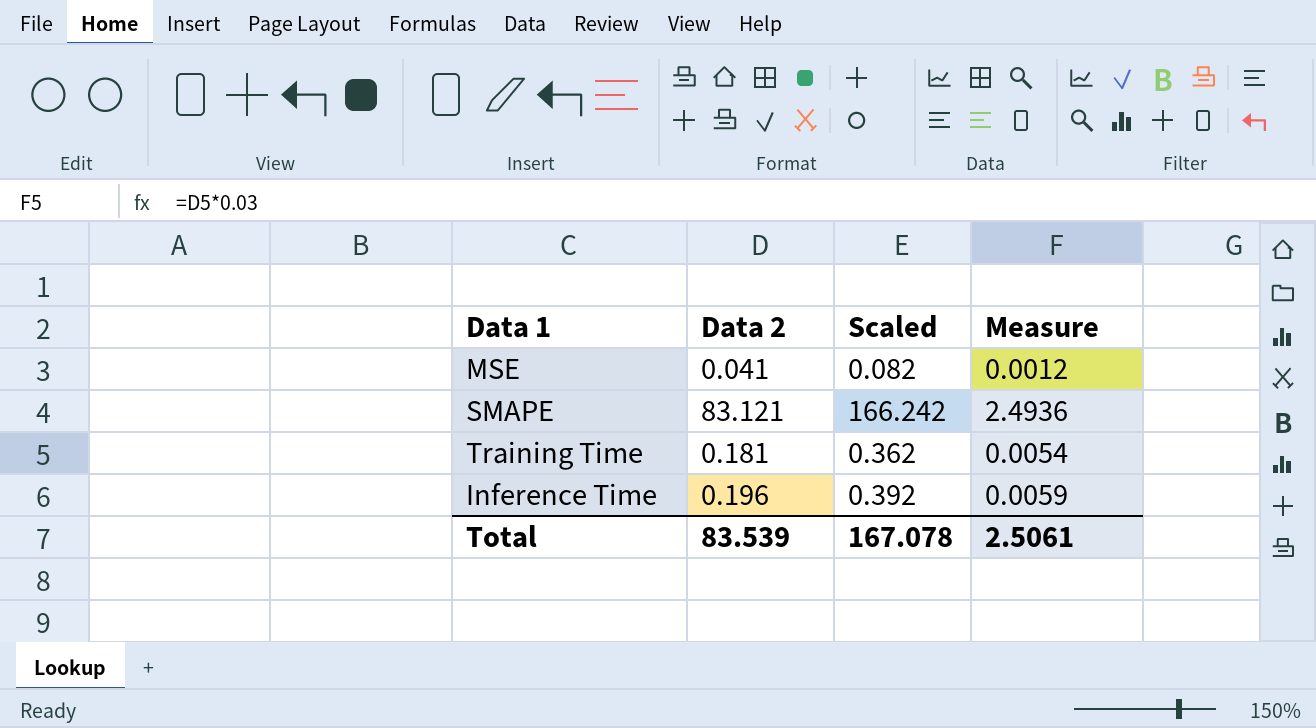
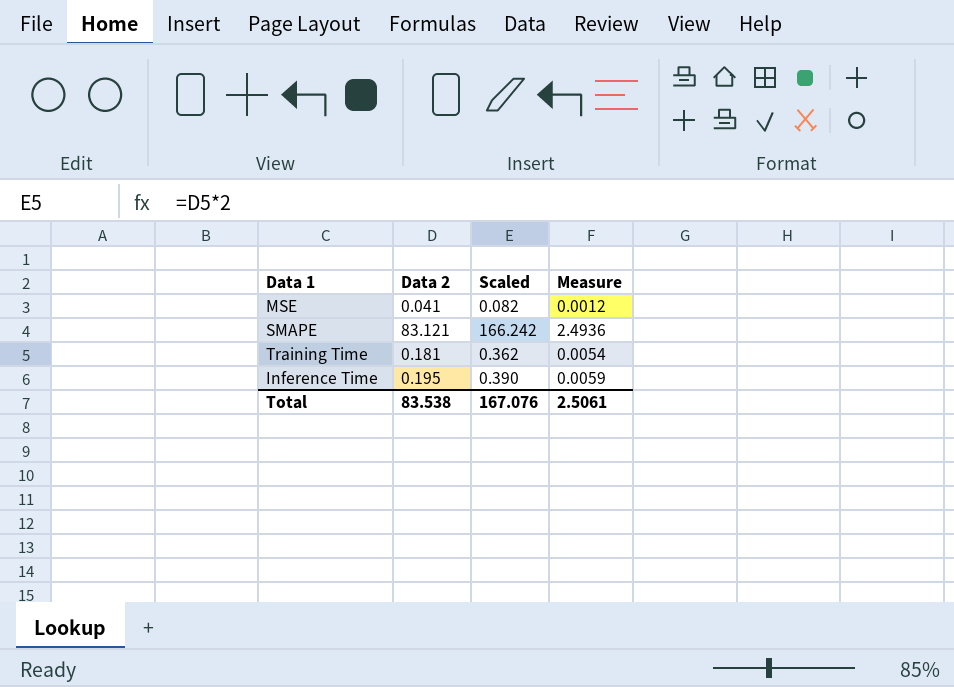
Inference Time | Data 2: 0.196 -> 0.195
Inference Time | Scaled: 0.392 -> 0.390
Total | Data 2: 83.539 -> 83.538
Total | Scaled: 167.078 -> 167.076

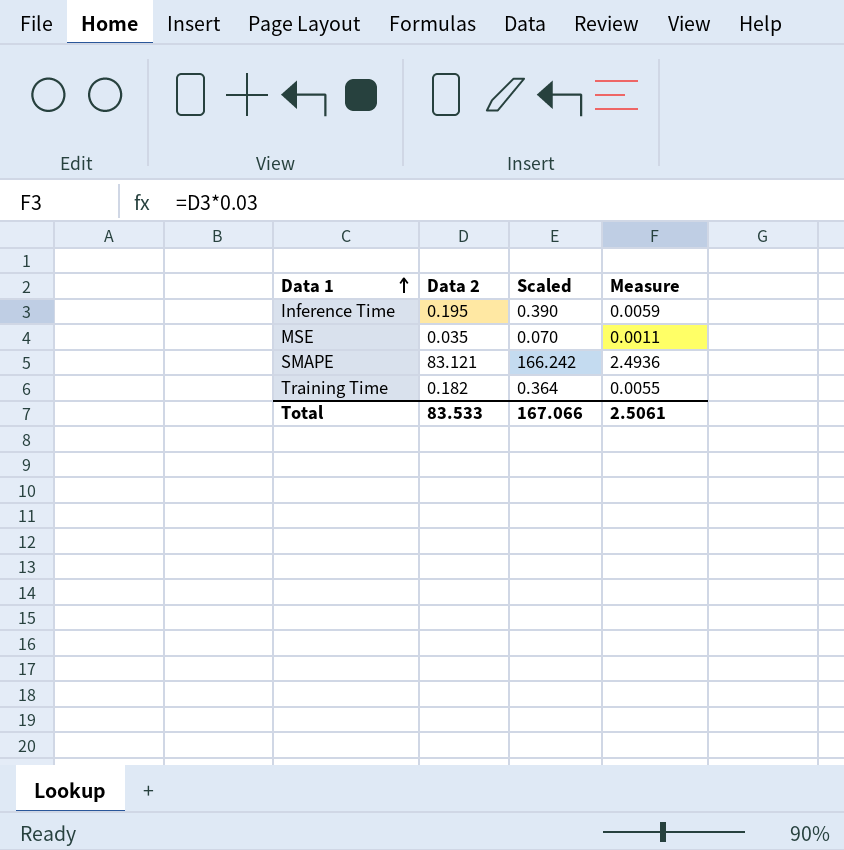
row order: none -> Data 1 ascending
MSE | Data 2: 0.041 -> 0.035
MSE | Scaled: 0.082 -> 0.070
MSE | Measure: 0.0012 -> 0.0011
Training Time | Data 2: 0.181 -> 0.182
Training Time | Scaled: 0.362 -> 0.364
Training Time | Measure: 0.0054 -> 0.0055
Total | Data 2: 83.538 -> 83.533
Total | Scaled: 167.076 -> 167.066

